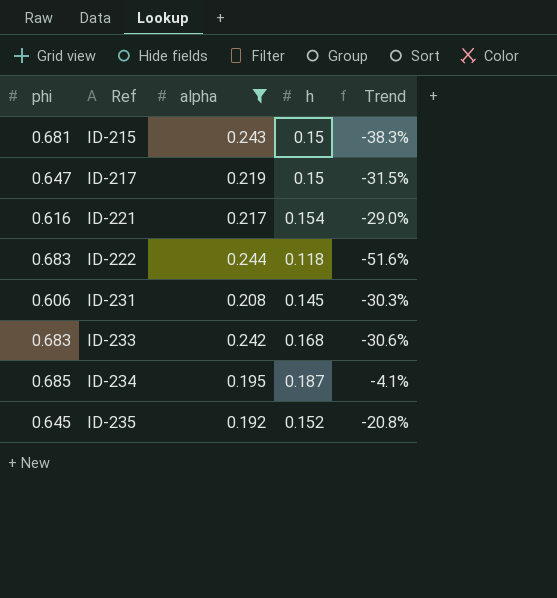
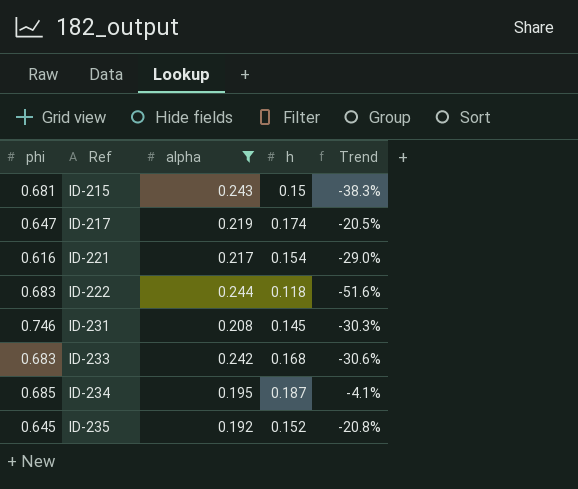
ID-217 | h: 0.15 -> 0.174
ID-217 | Trend: -31.5% -> -20.5%
ID-231 | phi: 0.606 -> 0.746

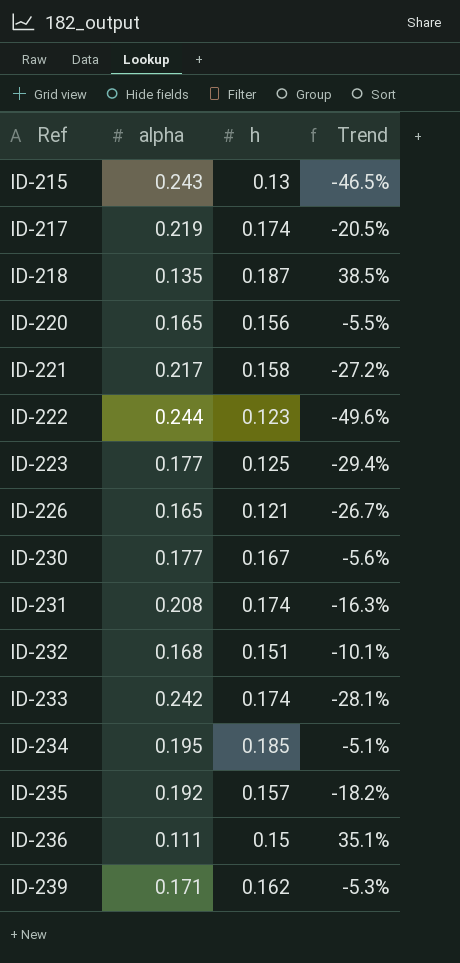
filter: alpha >= 0.192 -> none
column phi | position: 1 -> none
ID-215 | h: 0.15 -> 0.13
ID-215 | Trend: -38.3% -> -46.5%
ID-221 | h: 0.154 -> 0.158
ID-221 | Trend: -29.0% -> -27.2%
ID-222 | h: 0.118 -> 0.123
ID-222 | Trend: -51.6% -> -49.6%
ID-231 | h: 0.145 -> 0.174
ID-231 | Trend: -30.3% -> -16.3%
ID-233 | h: 0.168 -> 0.174
ID-233 | Trend: -30.6% -> -28.1%
ID-234 | h: 0.187 -> 0.185
ID-234 | Trend: -4.1% -> -5.1%
ID-235 | h: 0.152 -> 0.157
ID-235 | Trend: -20.8% -> -18.2%

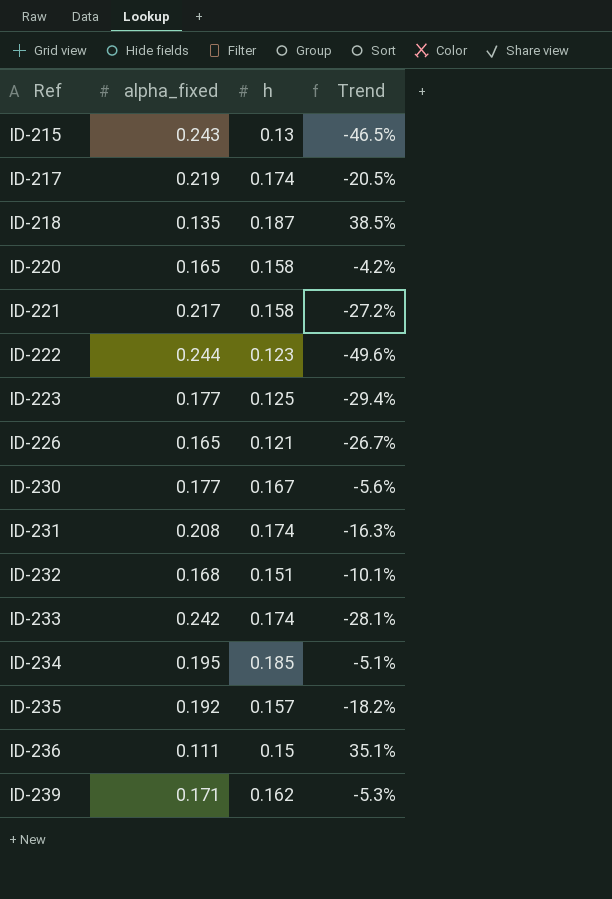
column name: alpha -> alpha_fixed
ID-220 | h: 0.156 -> 0.158
ID-220 | Trend: -5.5% -> -4.2%

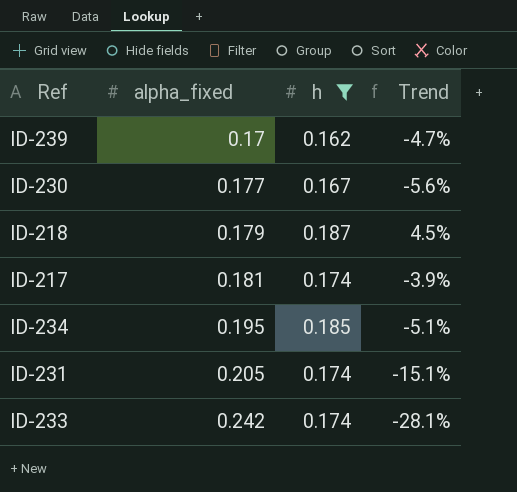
filter: none -> h >= 0.162
row order: Ref ascending -> alpha_fixed ascending
ID-239 | alpha_fixed: 0.171 -> 0.17
ID-239 | Trend: -5.3% -> -4.7%
ID-218 | alpha_fixed: 0.135 -> 0.179
ID-218 | Trend: 38.5% -> 4.5%
ID-217 | alpha_fixed: 0.219 -> 0.181
ID-217 | Trend: -20.5% -> -3.9%
ID-231 | alpha_fixed: 0.208 -> 0.205
ID-231 | Trend: -16.3% -> -15.1%

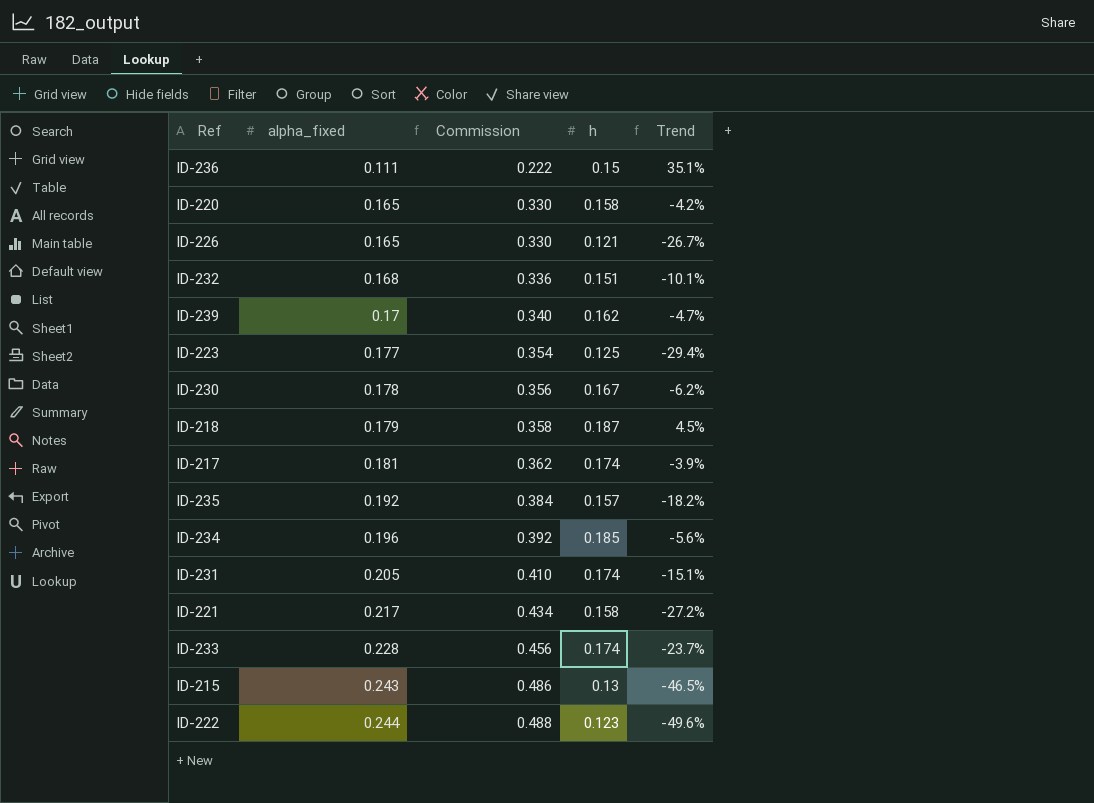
filter: h >= 0.162 -> none
column Commission | formula: none -> [alpha_fixed] * 2
ID-230 | alpha_fixed: 0.177 -> 0.178
ID-230 | Trend: -5.6% -> -6.2%
ID-234 | alpha_fixed: 0.195 -> 0.196
ID-234 | Trend: -5.1% -> -5.6%
ID-233 | alpha_fixed: 0.242 -> 0.228
ID-233 | Trend: -28.1% -> -23.7%

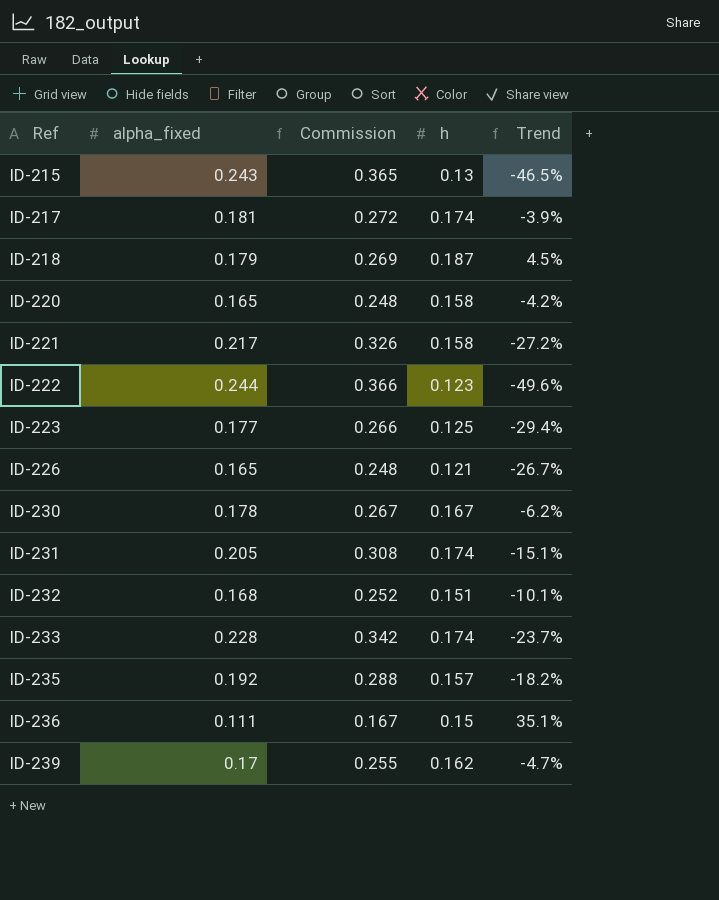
row order: alpha_fixed ascending -> Ref ascending
column Commission | formula: [alpha_fixed] * 2 -> [alpha_fixed] * 1.5
row ID-234: 0.196 | 0.392 | 0.185 | -5.6% -> none

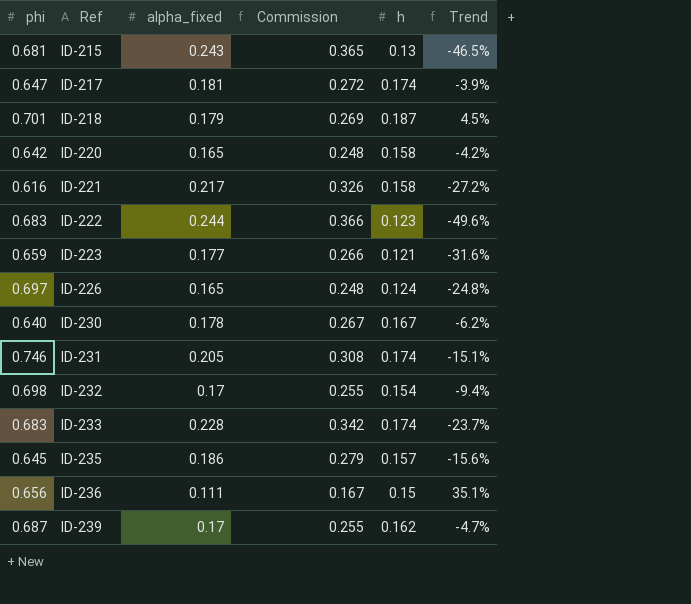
column phi | position: none -> 1
ID-223 | h: 0.125 -> 0.121
ID-223 | Trend: -29.4% -> -31.6%
ID-226 | h: 0.121 -> 0.124
ID-226 | Trend: -26.7% -> -24.8%
ID-232 | alpha_fixed: 0.168 -> 0.17
ID-232 | Commission: 0.252 -> 0.255
ID-232 | h: 0.151 -> 0.154
ID-232 | Trend: -10.1% -> -9.4%
ID-235 | alpha_fixed: 0.192 -> 0.186
ID-235 | Commission: 0.288 -> 0.279
ID-235 | Trend: -18.2% -> -15.6%

